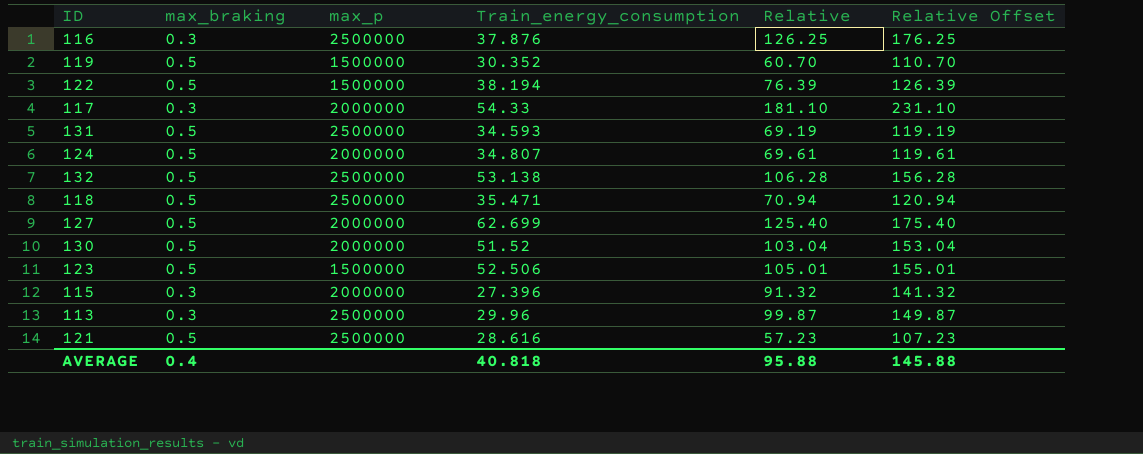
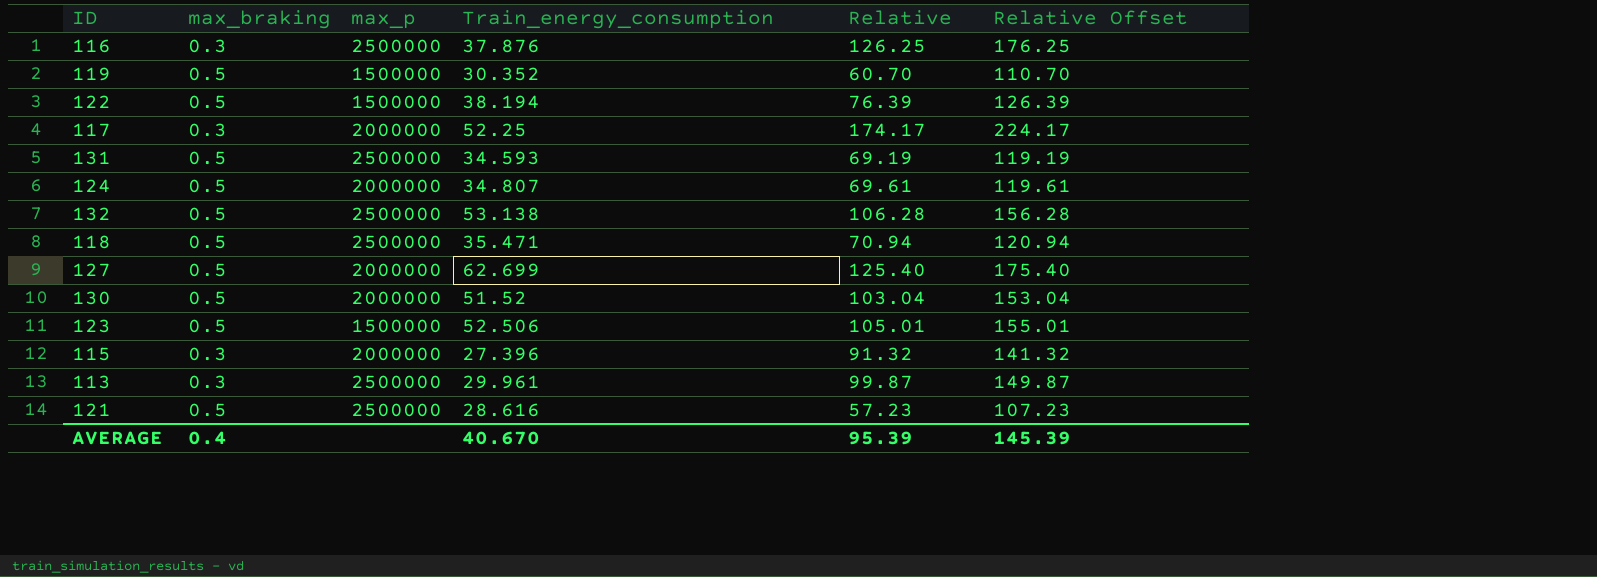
117 | Train_energy_consumption: 54.33 -> 52.25
117 | Relative: 181.10 -> 174.17
117 | Relative Offset: 231.10 -> 224.17
113 | Train_energy_consumption: 29.96 -> 29.961
AVERAGE | Train_energy_consumption: 40.818 -> 40.670
AVERAGE | Relative: 95.88 -> 95.39
AVERAGE | Relative Offset: 145.88 -> 145.39

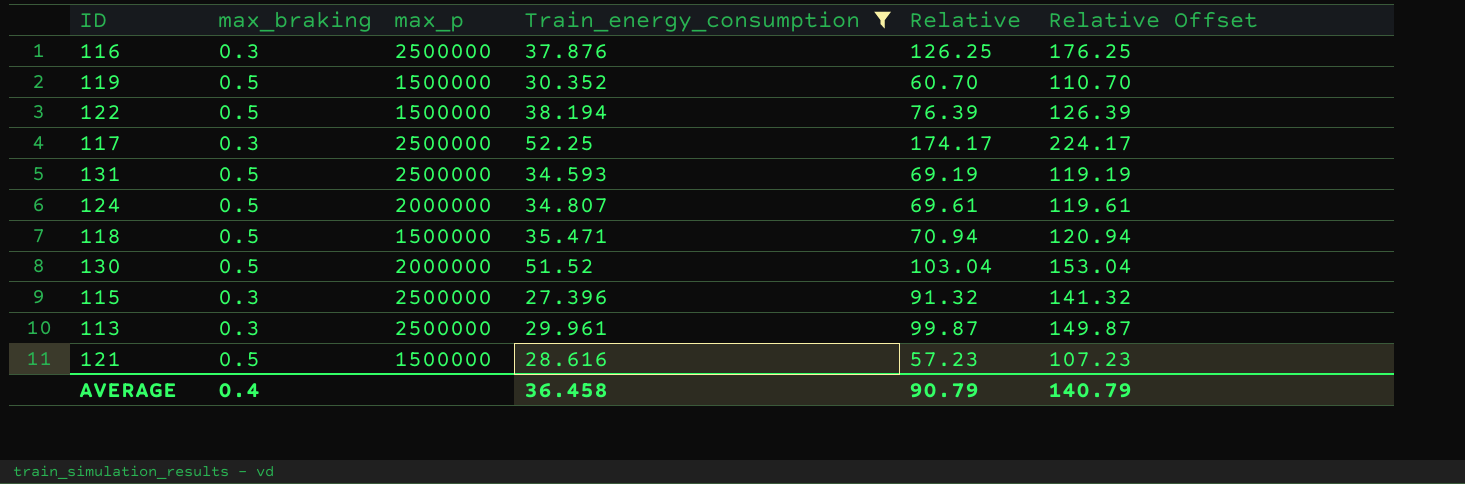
filter: none -> Train_energy_consumption <= 52.25
117 | max_p: 2000000 -> 2500000
118 | max_p: 2500000 -> 1500000
115 | max_p: 2000000 -> 2500000
121 | max_p: 2500000 -> 1500000
AVERAGE | Train_energy_consumption: 40.670 -> 36.458
AVERAGE | Relative: 95.39 -> 90.79
AVERAGE | Relative Offset: 145.39 -> 140.79

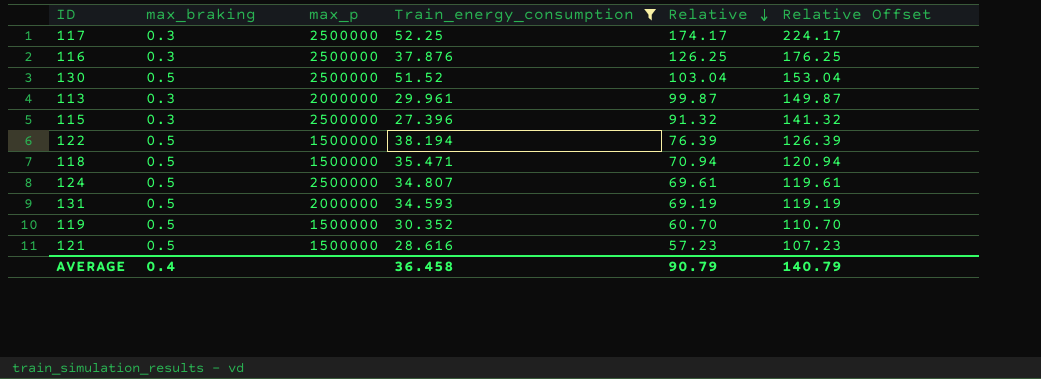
row order: none -> Relative descending
130 | max_p: 2000000 -> 2500000
113 | max_p: 2500000 -> 2000000
124 | max_p: 2000000 -> 2500000
131 | max_p: 2500000 -> 2000000

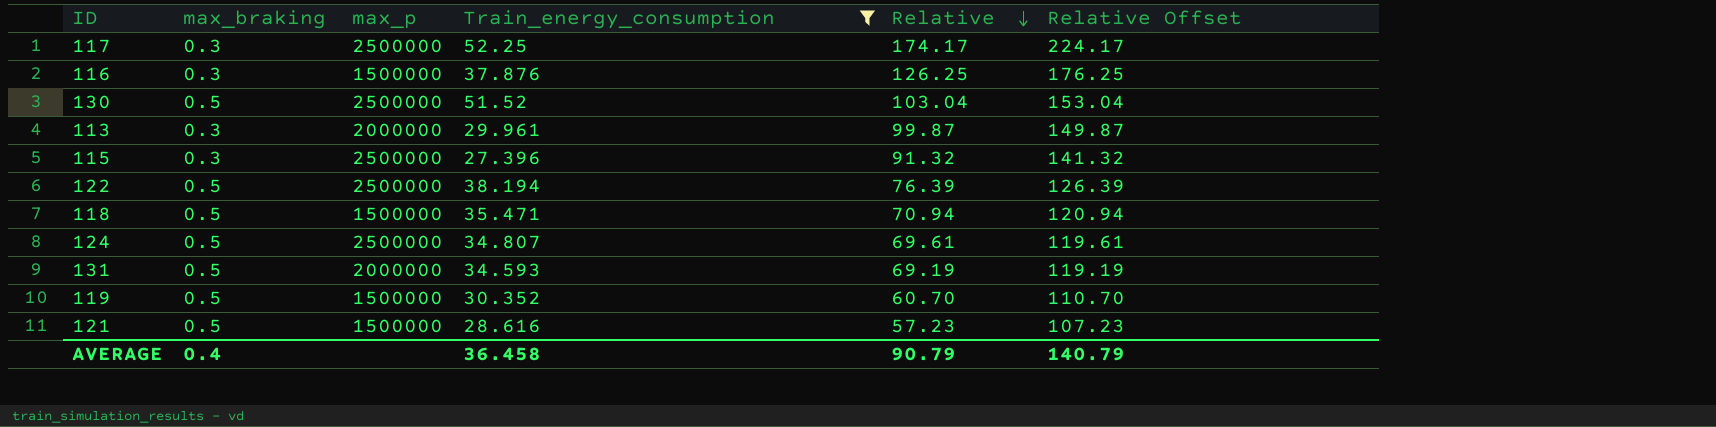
116 | max_p: 2500000 -> 1500000
122 | max_p: 1500000 -> 2500000

